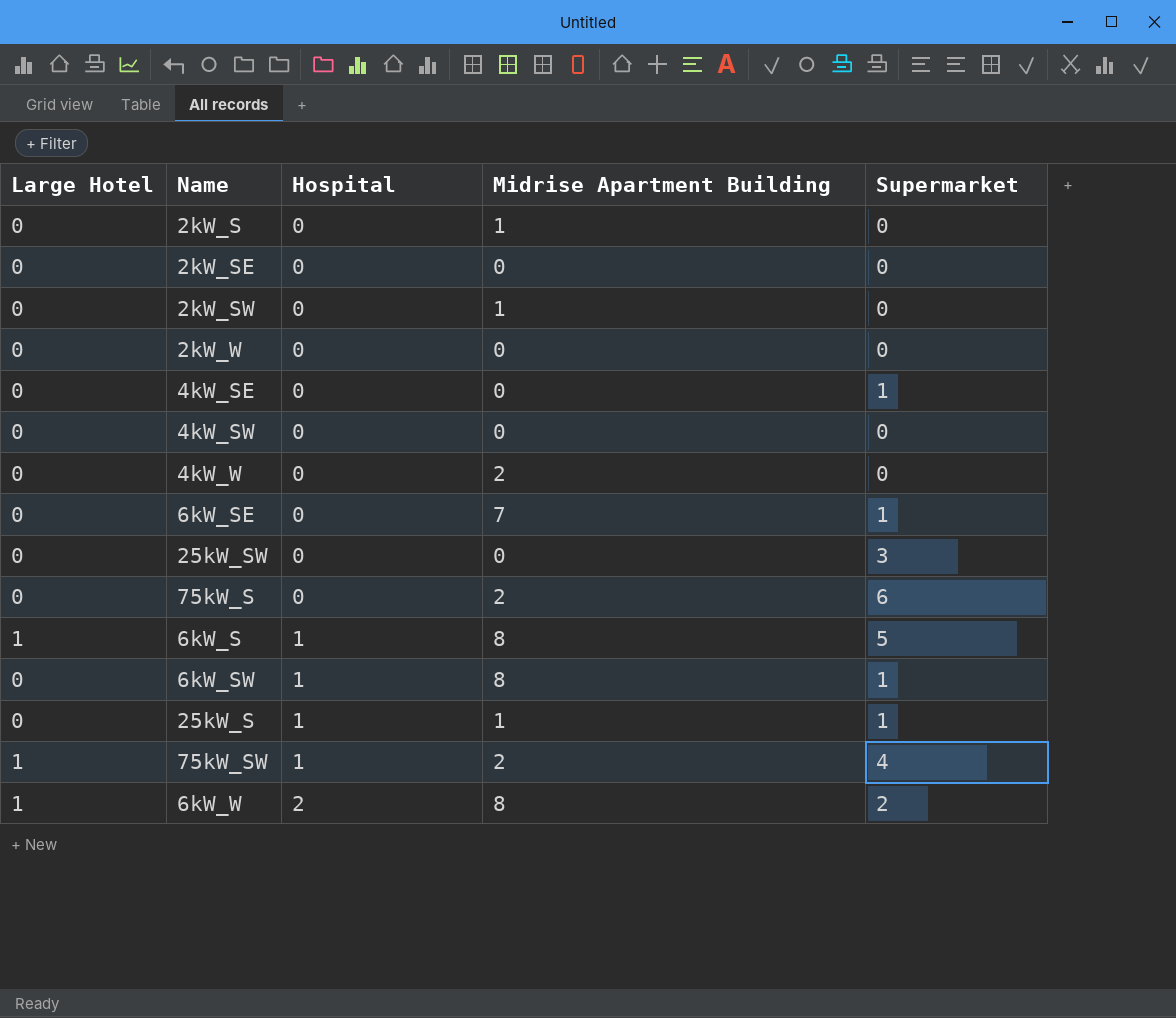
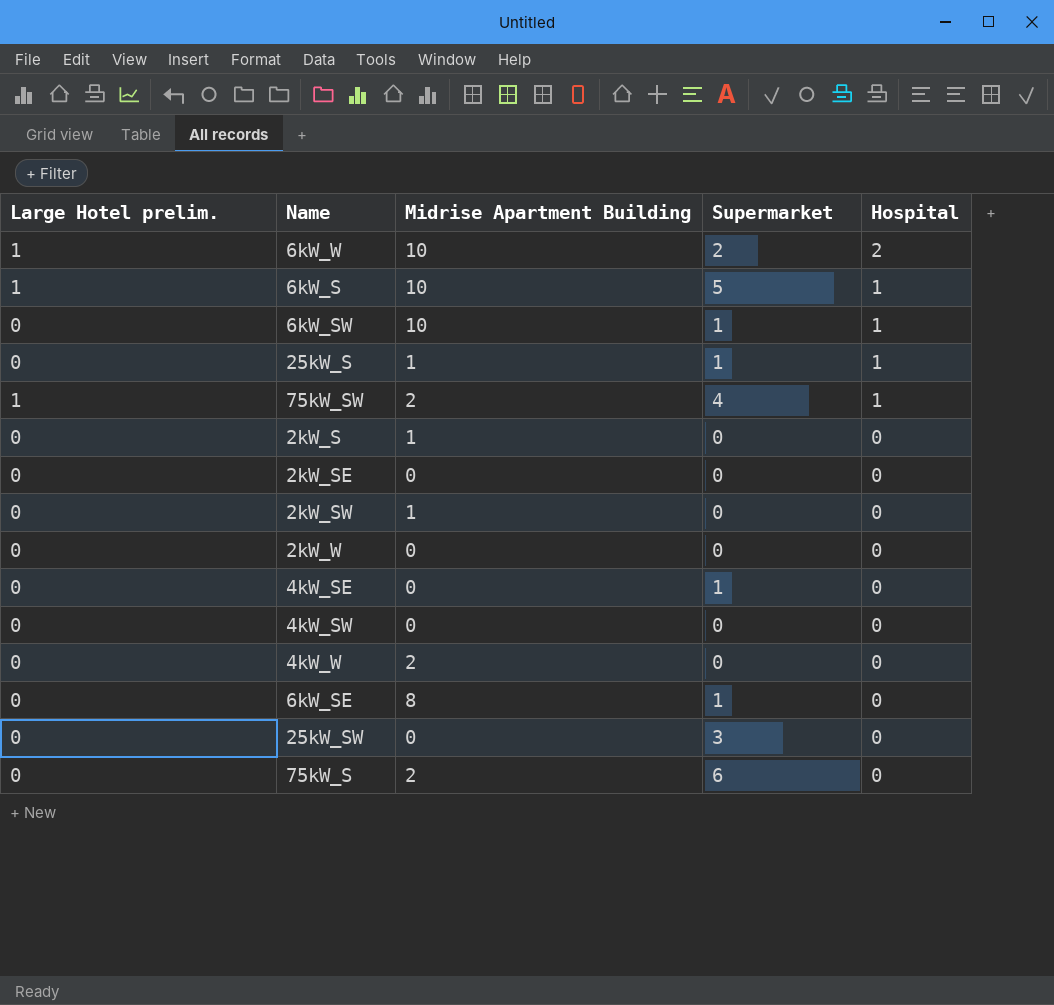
row order: Hospital ascending -> Hospital descending
column name: Large Hotel -> Large Hotel prelim.
column Hospital | position: 3 -> 5
6kW_W | Midrise Apartment Building: 8 -> 10
6kW_S | Midrise Apartment Building: 8 -> 10
6kW_SW | Midrise Apartment Building: 8 -> 10
6kW_SE | Midrise Apartment Building: 7 -> 8

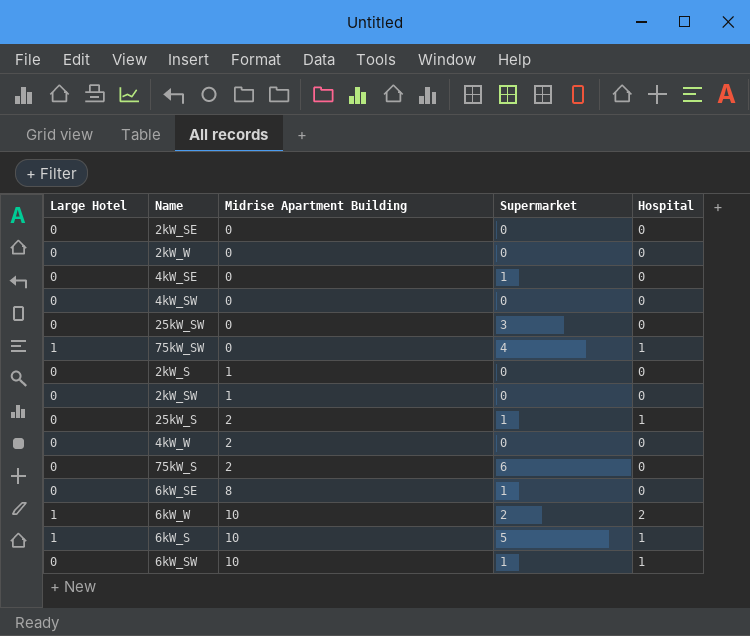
row order: Hospital descending -> Midrise Apartment Building ascending
column name: Large Hotel prelim. -> Large Hotel
75kW_SW | Midrise Apartment Building: 2 -> 0
25kW_S | Midrise Apartment Building: 1 -> 2

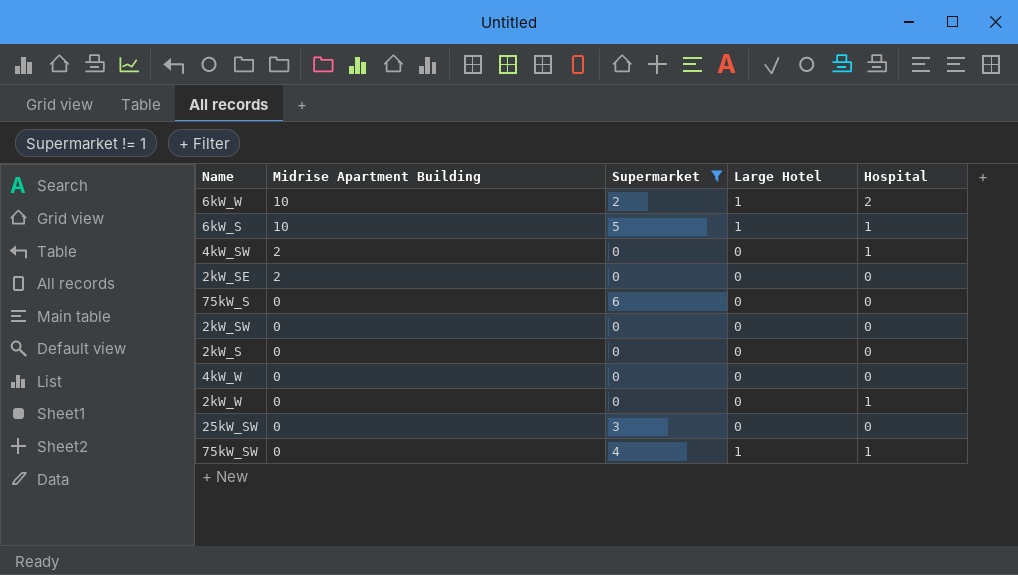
filter: none -> Supermarket != 1
row order: Midrise Apartment Building ascending -> Midrise Apartment Building descending
column Large Hotel | position: 1 -> 4
4kW_SW | Midrise Apartment Building: 0 -> 2
4kW_SW | Hospital: 0 -> 1
2kW_SE | Midrise Apartment Building: 0 -> 2
75kW_S | Midrise Apartment Building: 2 -> 0
2kW_SW | Midrise Apartment Building: 1 -> 0
2kW_S | Midrise Apartment Building: 1 -> 0
4kW_W | Midrise Apartment Building: 2 -> 0
2kW_W | Hospital: 0 -> 1

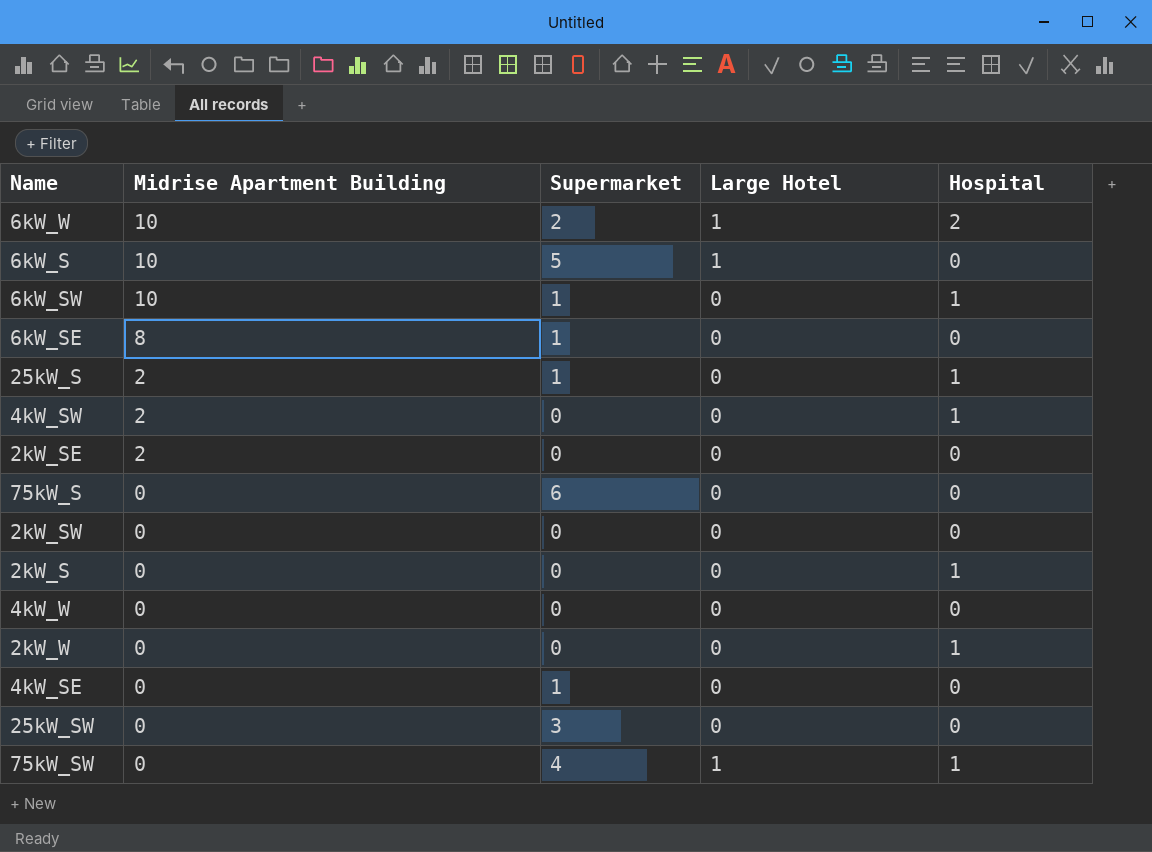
filter: Supermarket != 1 -> none
6kW_S | Hospital: 1 -> 0
2kW_S | Hospital: 0 -> 1

